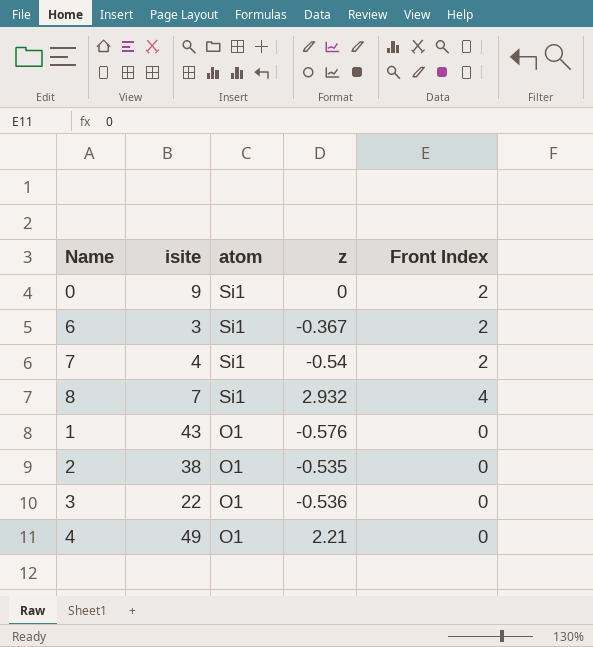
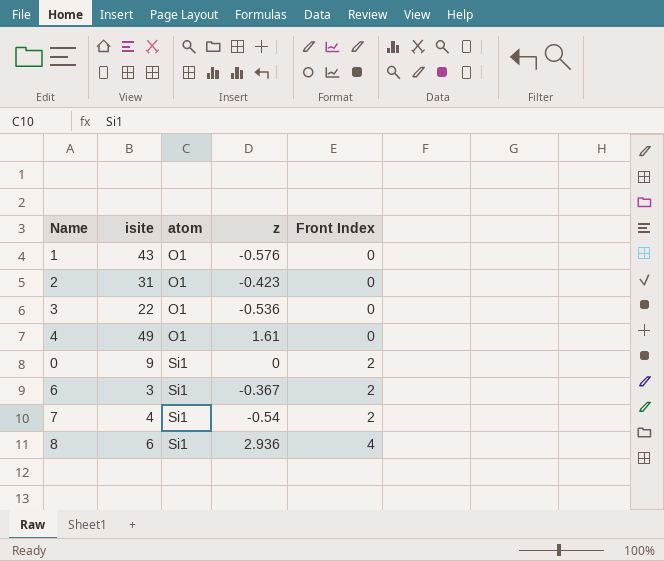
row order: atom descending -> atom ascending
2 | isite: 38 -> 31
2 | z: -0.535 -> -0.423
4 | z: 2.21 -> 1.61
8 | isite: 7 -> 6
8 | z: 2.932 -> 2.936

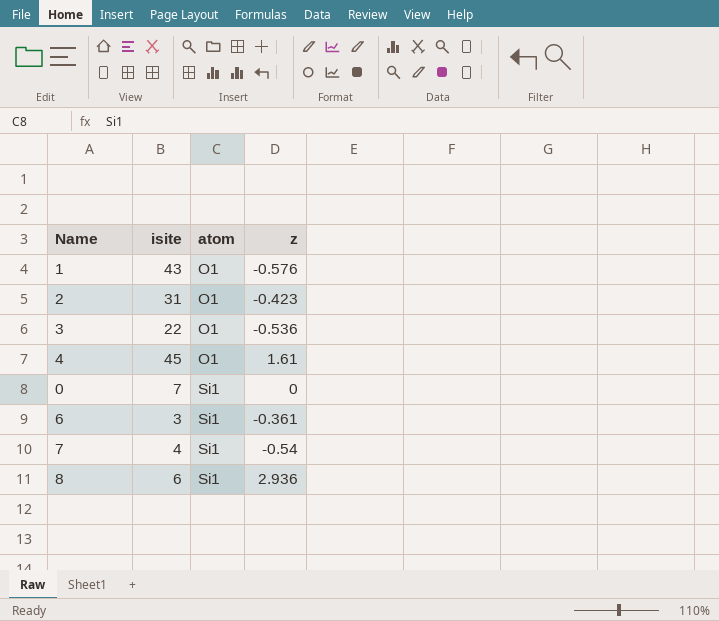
column Front Index | position: 5 -> none
4 | isite: 49 -> 45
0 | isite: 9 -> 7
6 | z: -0.367 -> -0.361

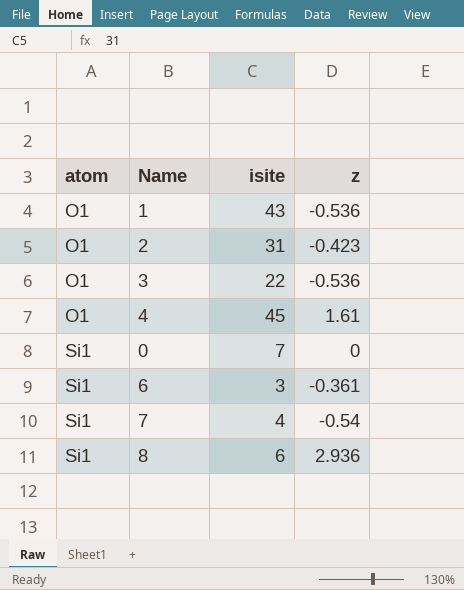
column atom | position: 3 -> 1
1 | z: -0.576 -> -0.536

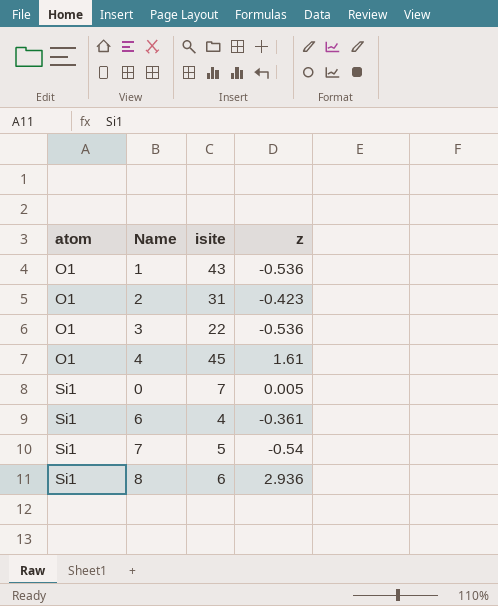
0 | z: 0 -> 0.005
6 | isite: 3 -> 4
7 | isite: 4 -> 5

